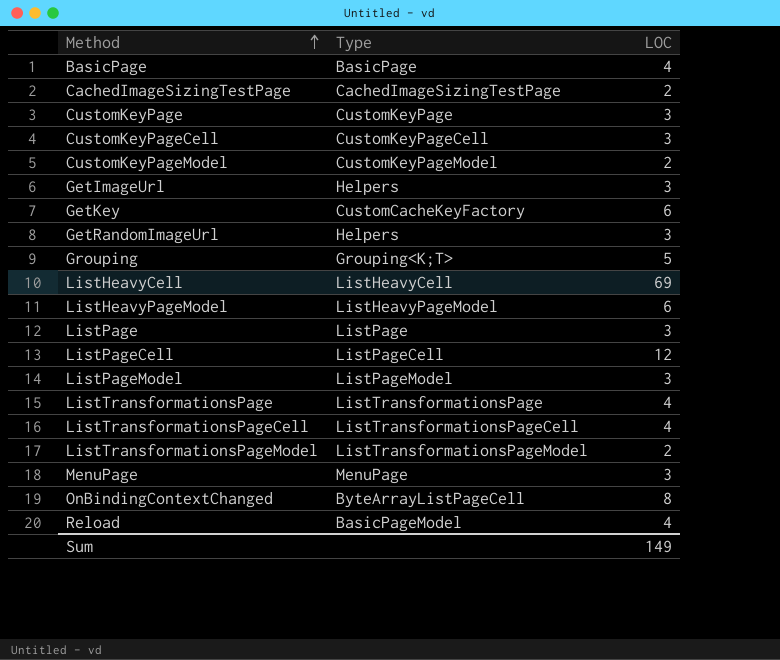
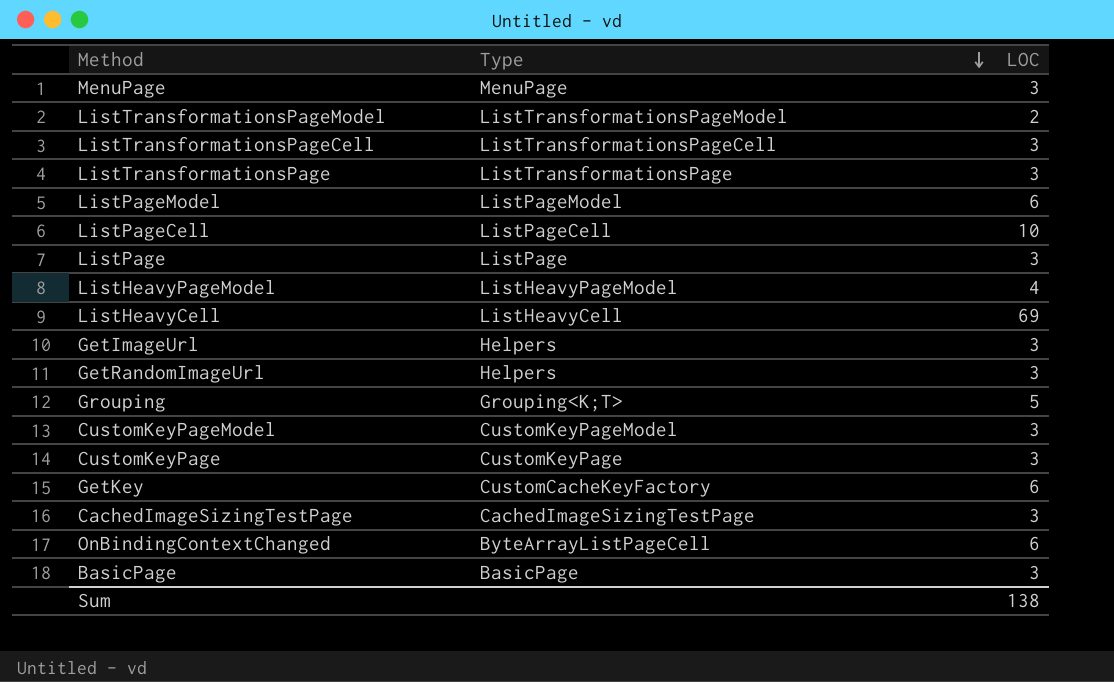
row order: Method ascending -> Type descending
row CustomKeyPageCell: CustomKeyPageCell | 3 -> none
row Reload: BasicPageModel | 4 -> none
ListTransformationsPageCell | LOC: 4 -> 3
ListTransformationsPage | LOC: 4 -> 3
ListPageModel | LOC: 3 -> 6
ListPageCell | LOC: 12 -> 10
ListHeavyPageModel | LOC: 6 -> 4
CustomKeyPageModel | LOC: 2 -> 3
CachedImageSizingTestPage | LOC: 2 -> 3
OnBindingContextChanged | LOC: 8 -> 6
BasicPage | LOC: 4 -> 3
Sum | LOC: 149 -> 138

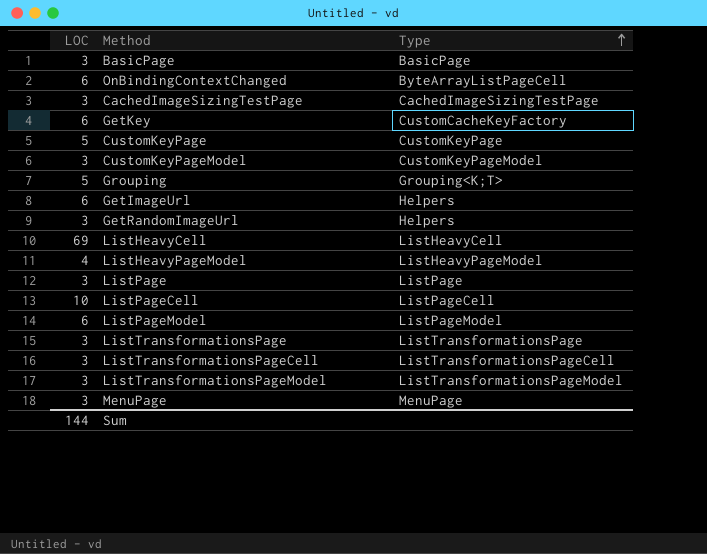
row order: Type descending -> Type ascending
column LOC | position: 3 -> 1
CustomKeyPage | LOC: 3 -> 5
GetImageUrl | LOC: 3 -> 6
ListTransformationsPageModel | LOC: 2 -> 3
Sum | LOC: 138 -> 144

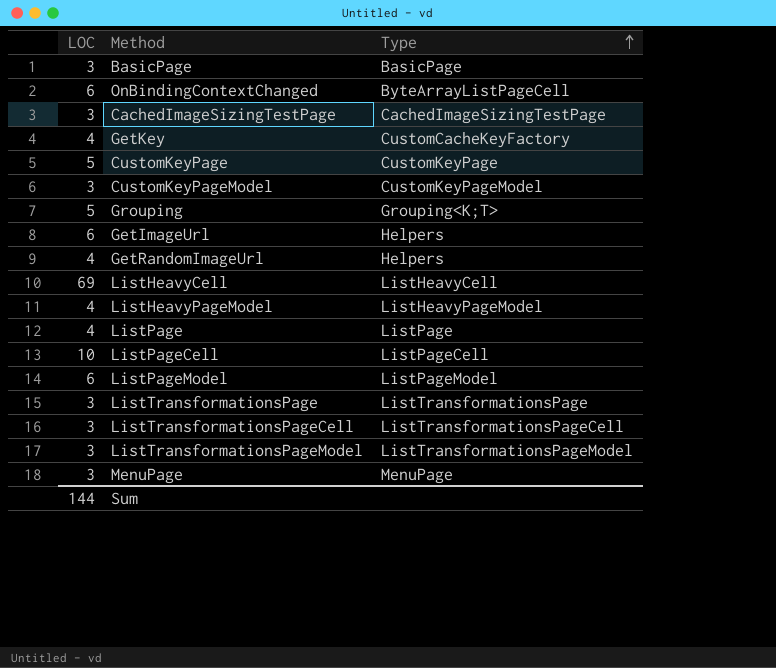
GetKey | LOC: 6 -> 4
GetRandomImageUrl | LOC: 3 -> 4
ListPage | LOC: 3 -> 4

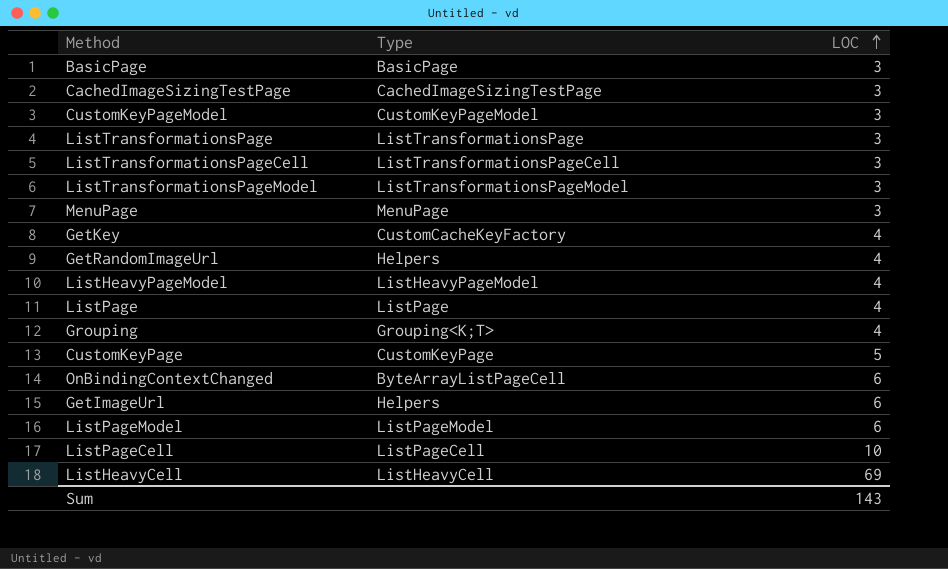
row order: Type ascending -> LOC ascending
column LOC | position: 1 -> 3
Grouping | LOC: 5 -> 4
Sum | LOC: 144 -> 143

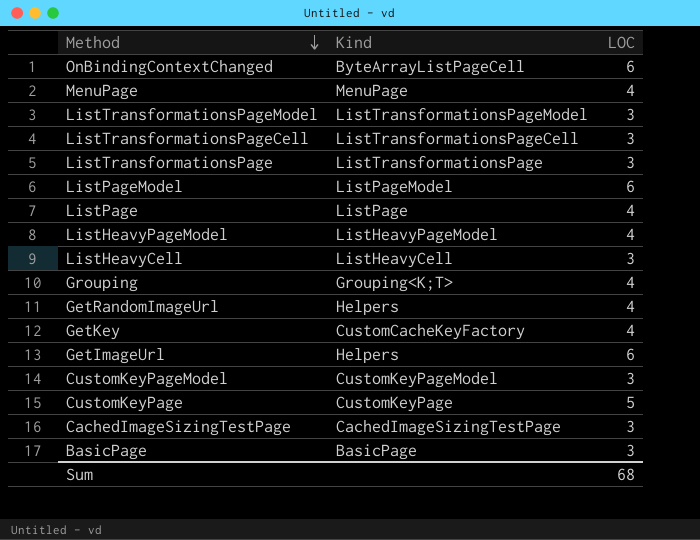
row order: LOC ascending -> Method descending
column name: Type -> Kind
row ListPageCell: ListPageCell | 10 -> none
MenuPage | LOC: 3 -> 4
ListHeavyCell | LOC: 69 -> 3
Sum | LOC: 143 -> 68

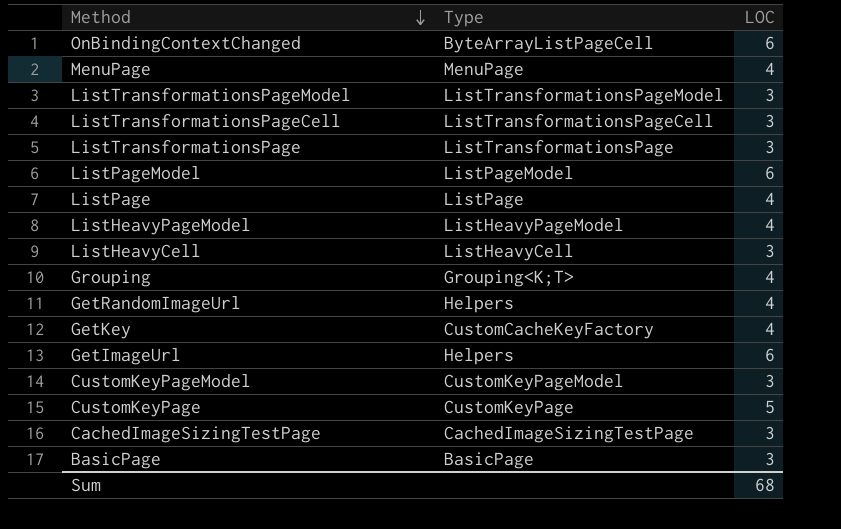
column name: Kind -> Type

